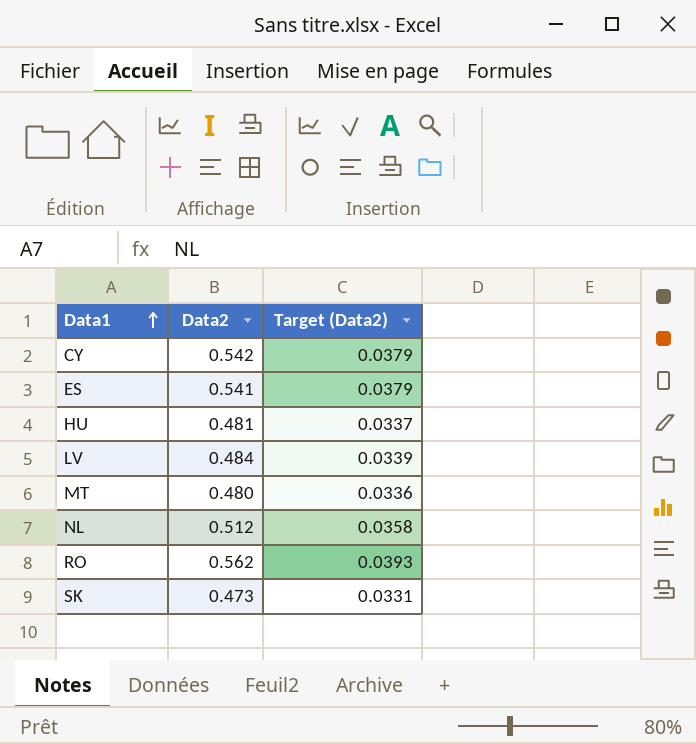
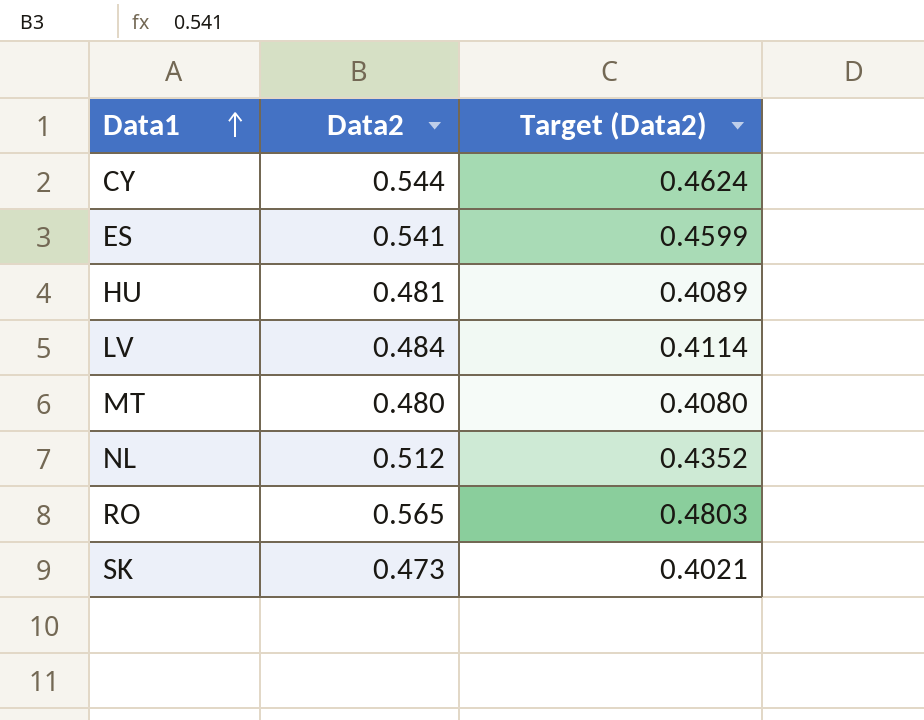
column Target (Data2) | formula: [Data2] * 0.07 -> [Data2] * 0.85
CY | Data2: 0.542 -> 0.544
RO | Data2: 0.562 -> 0.565

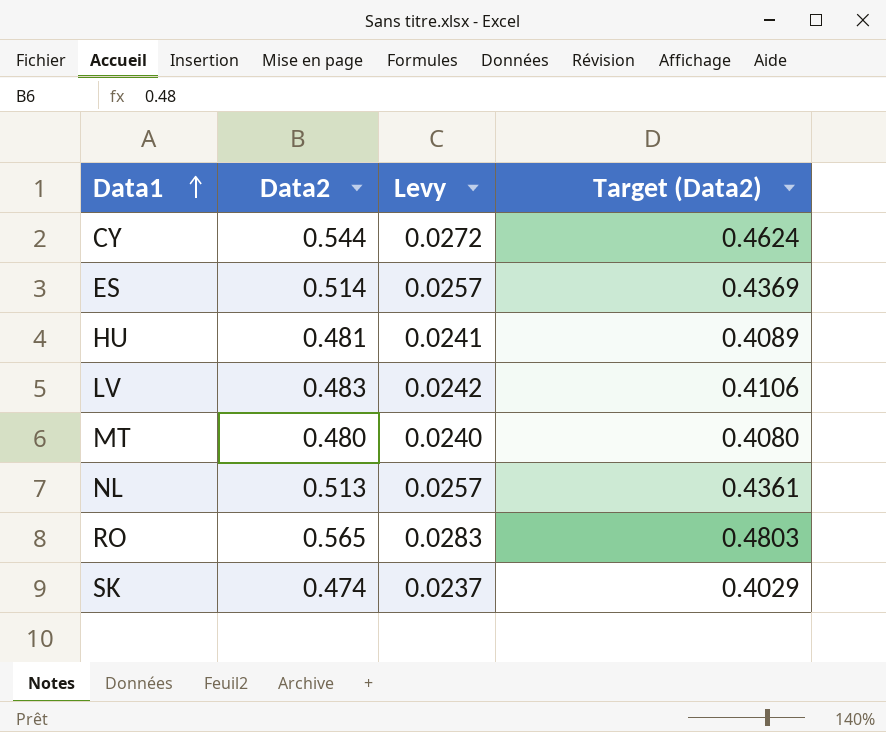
column Levy | formula: none -> [Data2] * 0.05
ES | Data2: 0.541 -> 0.514
ES | Target (Data2): 0.4599 -> 0.4369
LV | Data2: 0.484 -> 0.483
LV | Target (Data2): 0.4114 -> 0.4106
NL | Data2: 0.512 -> 0.513
NL | Target (Data2): 0.4352 -> 0.4361
SK | Data2: 0.473 -> 0.474
SK | Target (Data2): 0.4021 -> 0.4029

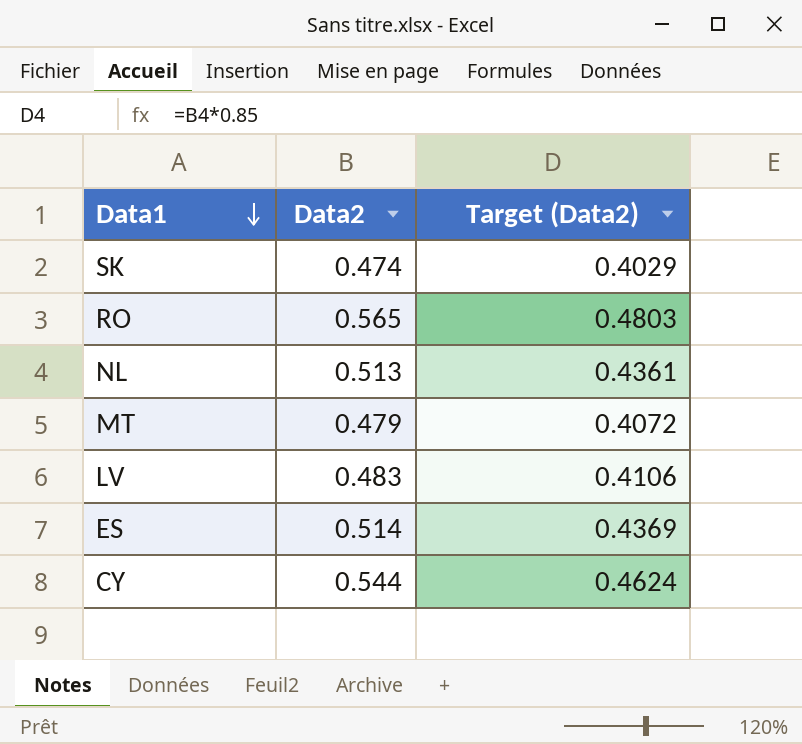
row order: Data1 ascending -> Data1 descending
column Levy | formula: [Data2] * 0.05 -> none
row HU: 0.481 | 0.0241 | 0.4089 -> none
MT | Data2: 0.480 -> 0.479
MT | Target (Data2): 0.4080 -> 0.4072

